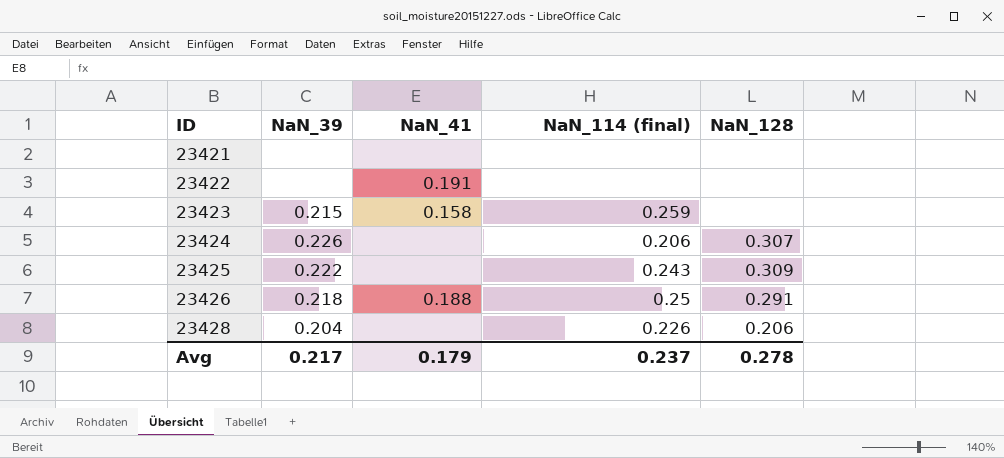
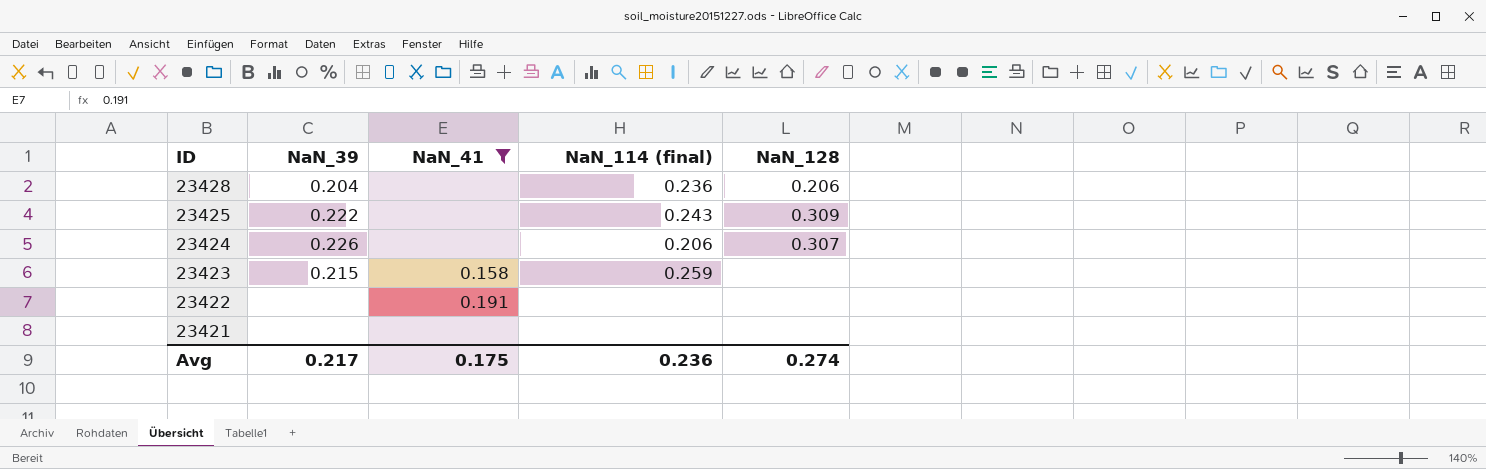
filter: none -> NaN_41 != 0.188
row order: ID ascending -> ID descending
23428 | NaN_114 (final): 0.226 -> 0.236
Avg | NaN_41: 0.179 -> 0.175
Avg | NaN_114 (final): 0.237 -> 0.236
Avg | NaN_128: 0.278 -> 0.274

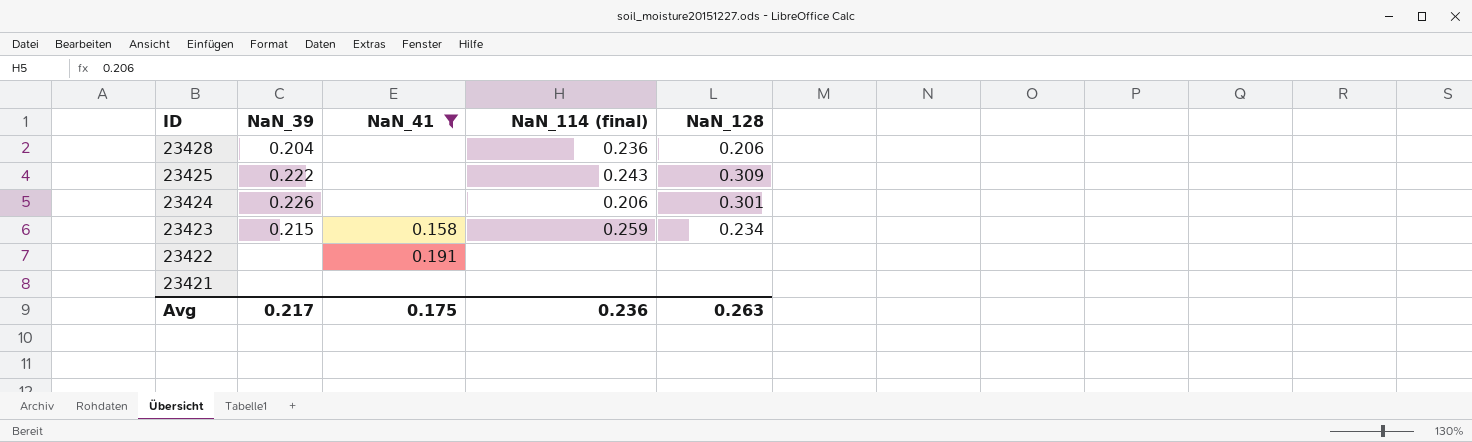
23424 | NaN_128: 0.307 -> 0.301
23423 | NaN_128: none -> 0.234
Avg | NaN_128: 0.274 -> 0.263

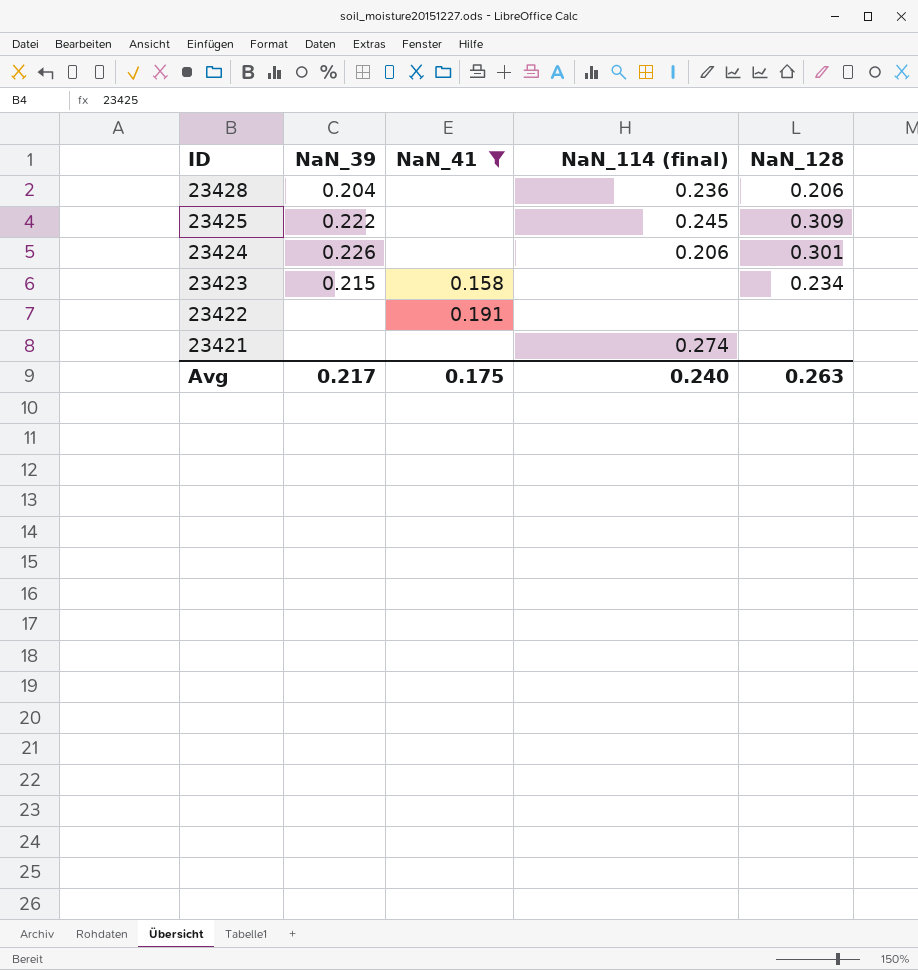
23425 | NaN_114 (final): 0.243 -> 0.245
23423 | NaN_114 (final): 0.259 -> none
23421 | NaN_114 (final): none -> 0.274
Avg | NaN_114 (final): 0.236 -> 0.240

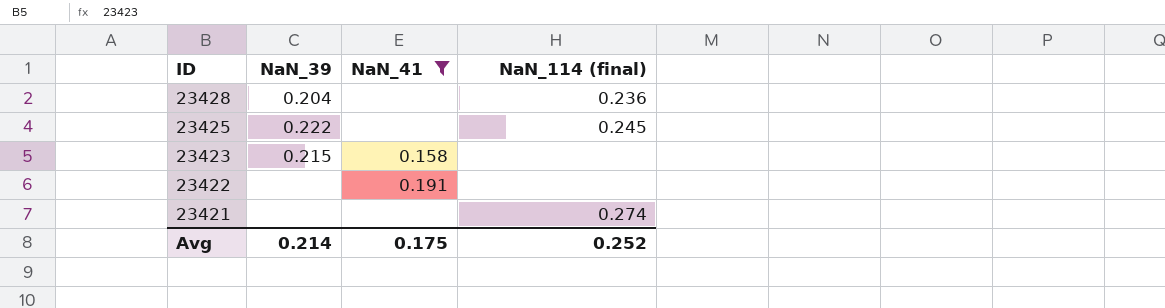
column NaN_128 | position: 5 -> none
row 23424: 0.226 | none | 0.206 | 0.301 -> none
Avg | NaN_39: 0.217 -> 0.214
Avg | NaN_114 (final): 0.240 -> 0.252

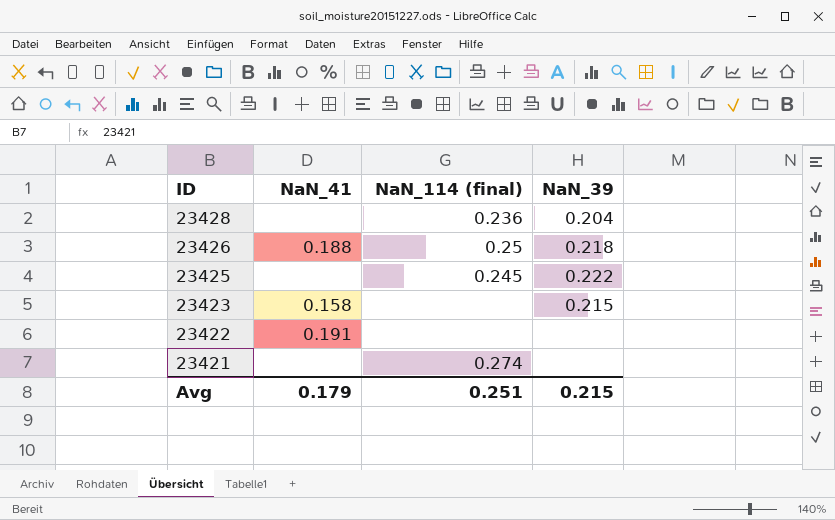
filter: NaN_41 != 0.188 -> none
column NaN_39 | position: 2 -> 4
Avg | NaN_41: 0.175 -> 0.179
Avg | NaN_114 (final): 0.252 -> 0.251
Avg | NaN_39: 0.214 -> 0.215

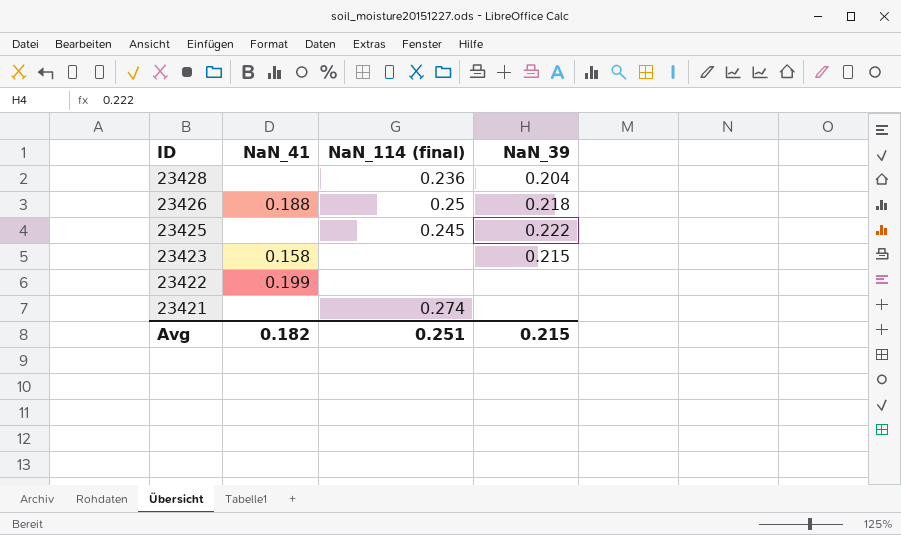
23422 | NaN_41: 0.191 -> 0.199
Avg | NaN_41: 0.179 -> 0.182

